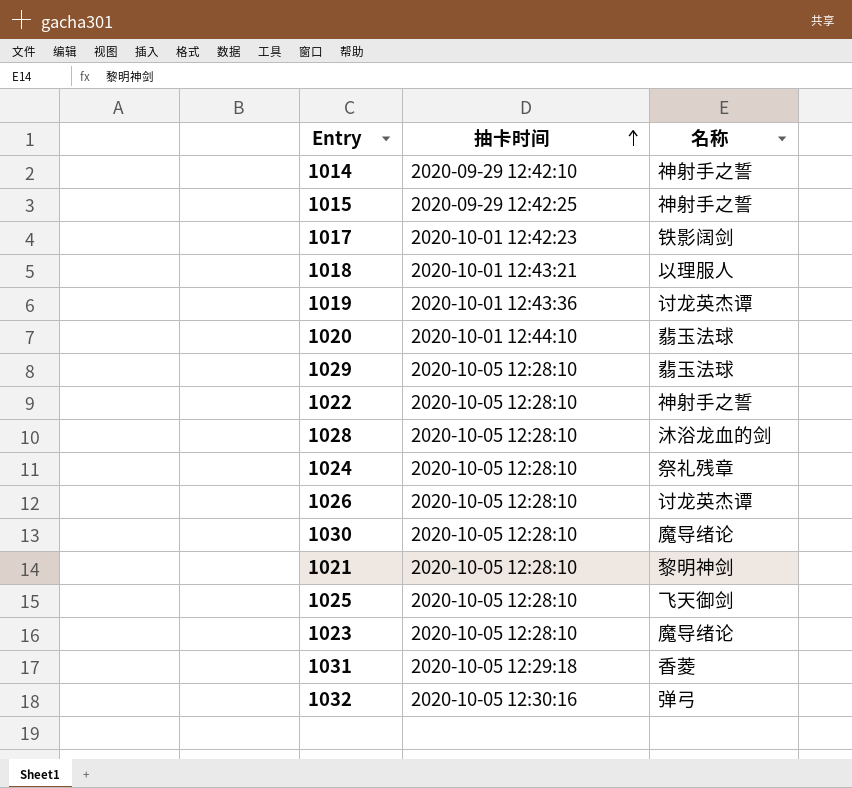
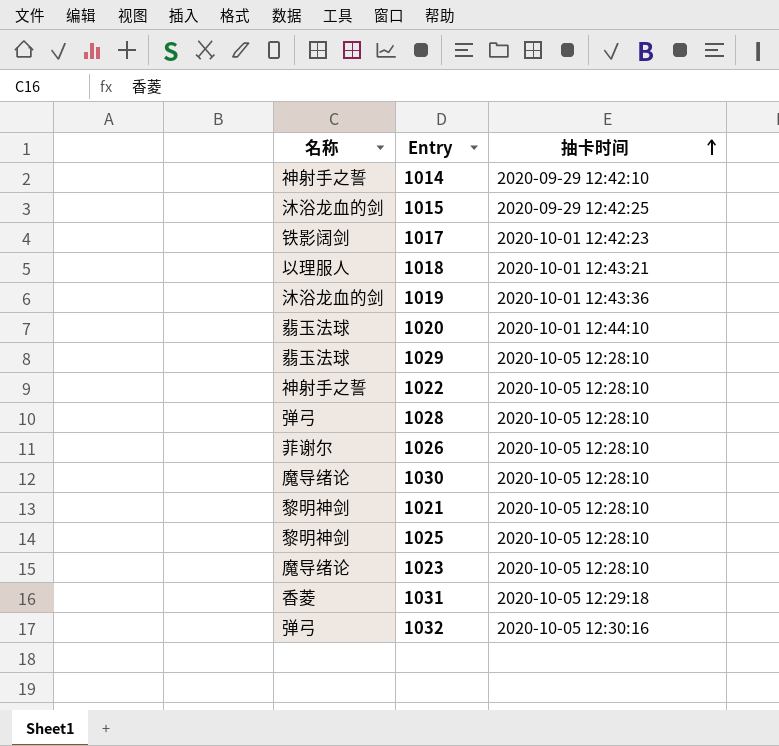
column 名称 | position: 3 -> 1
row 1024: 2020-10-05 12:28:10 | 祭礼残章 -> none
1015 | 名称: 神射手之誓 -> 沐浴龙血的剑
1019 | 名称: 讨龙英杰谭 -> 沐浴龙血的剑
1028 | 名称: 沐浴龙血的剑 -> 弹弓
1026 | 名称: 讨龙英杰谭 -> 菲谢尔
1025 | 名称: 飞天御剑 -> 黎明神剑

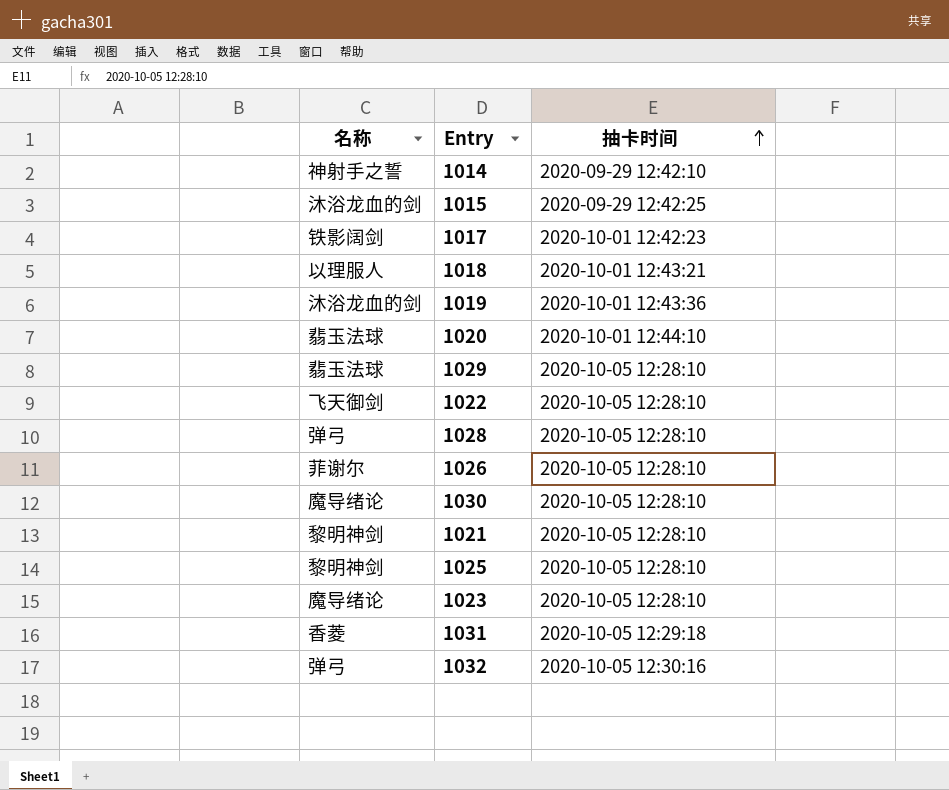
1022 | 名称: 神射手之誓 -> 飞天御剑

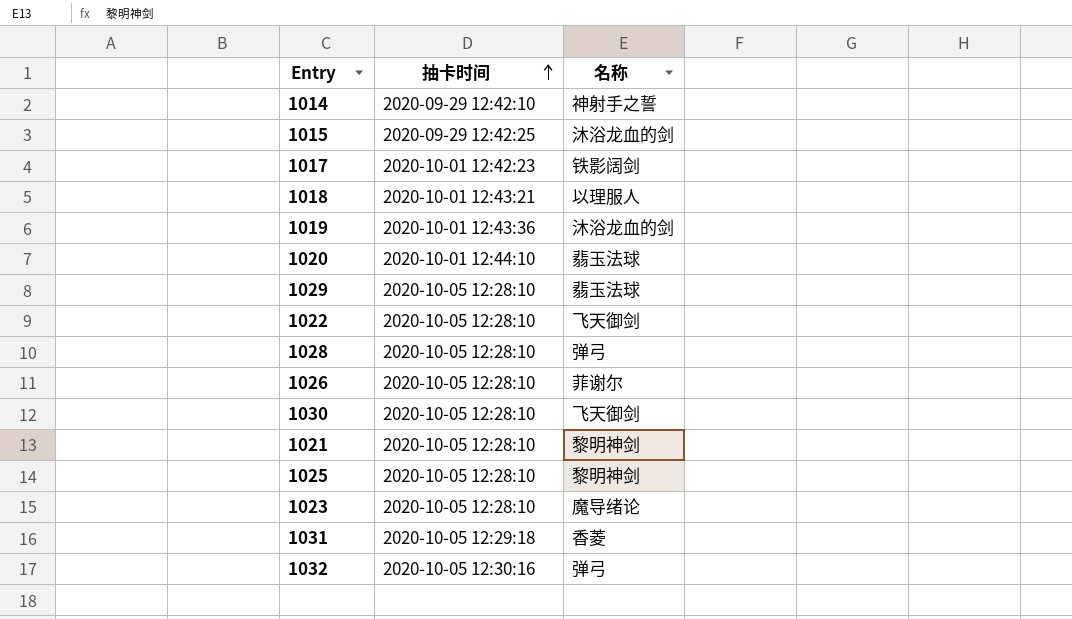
column 名称 | position: 1 -> 3
1030 | 名称: 魔导绪论 -> 飞天御剑

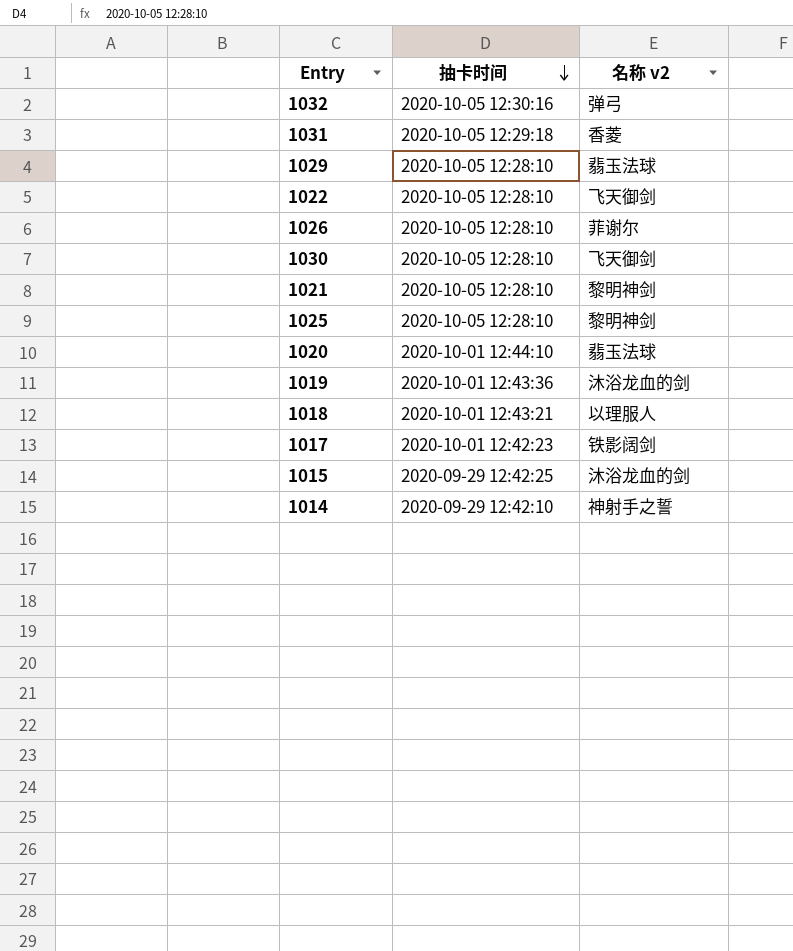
row order: 抽卡时间 ascending -> 抽卡时间 descending
column name: 名称 -> 名称 v2
row 1028: 2020-10-05 12:28:10 | 弹弓 -> none
row 1023: 2020-10-05 12:28:10 | 魔导绪论 -> none

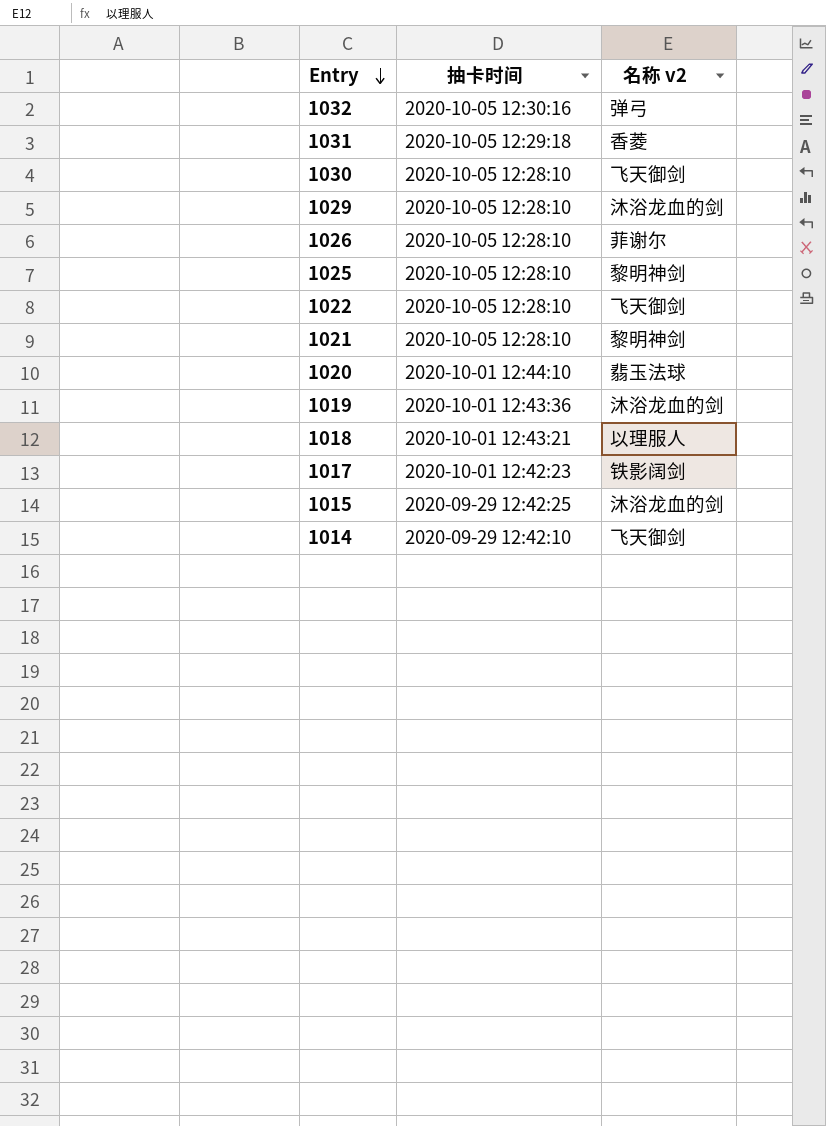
row order: 抽卡时间 descending -> Entry descending
1029 | 名称 v2: 翡玉法球 -> 沐浴龙血的剑
1014 | 名称 v2: 神射手之誓 -> 飞天御剑

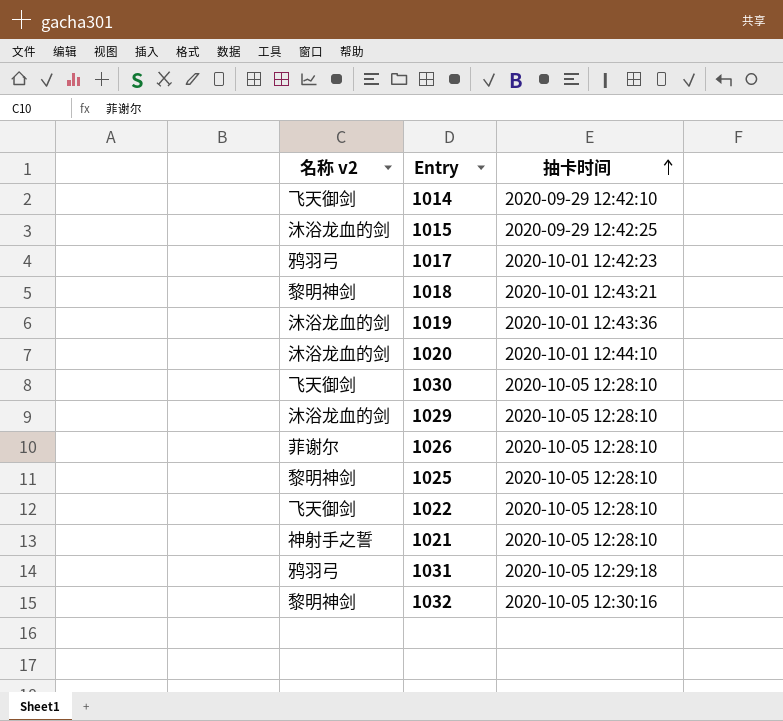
row order: Entry descending -> 抽卡时间 ascending
column 名称 v2 | position: 3 -> 1
1017 | 名称 v2: 铁影阔剑 -> 鸦羽弓
1018 | 名称 v2: 以理服人 -> 黎明神剑
1020 | 名称 v2: 翡玉法球 -> 沐浴龙血的剑
1021 | 名称 v2: 黎明神剑 -> 神射手之誓
1031 | 名称 v2: 香菱 -> 鸦羽弓
1032 | 名称 v2: 弹弓 -> 黎明神剑

